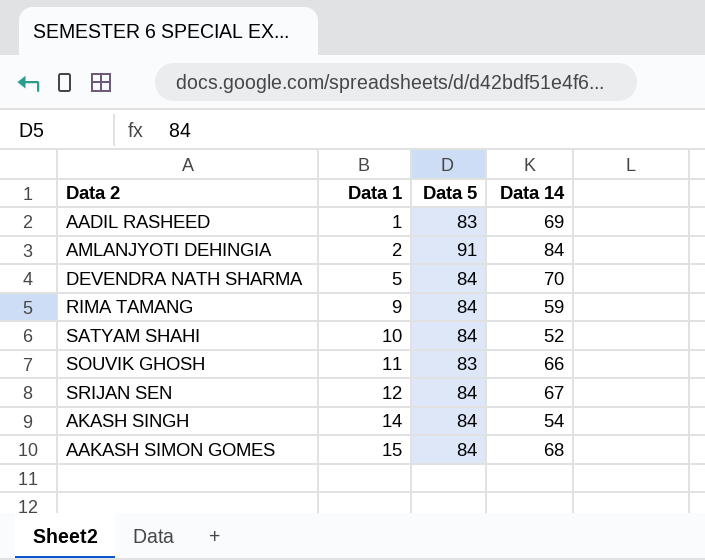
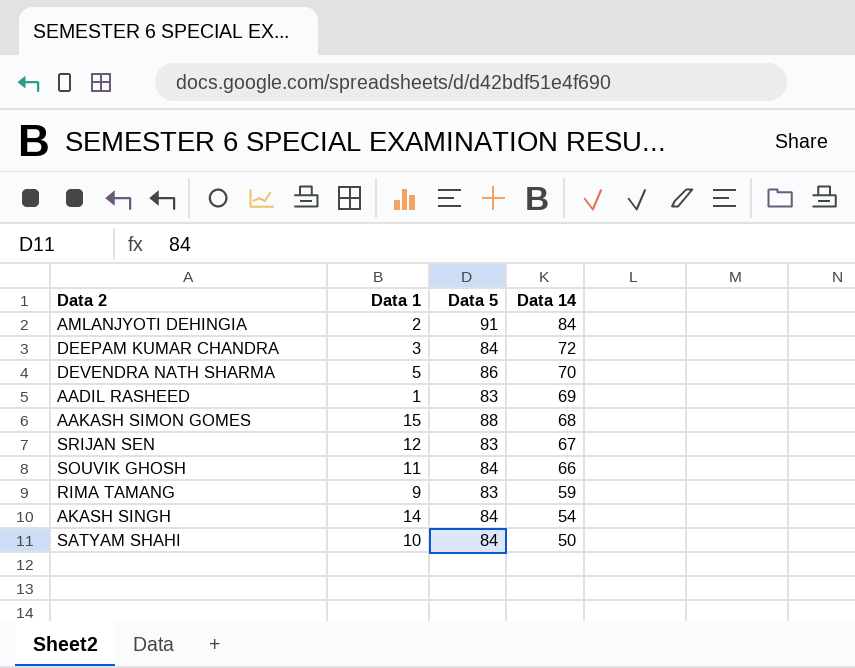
row order: Data 1 ascending -> Data 14 descending
row DEEPAM KUMAR CHANDRA: none -> 3 | 84 | 72
DEVENDRA NATH SHARMA | Data 5: 84 -> 86
AAKASH SIMON GOMES | Data 5: 84 -> 88
SRIJAN SEN | Data 5: 84 -> 83
SOUVIK GHOSH | Data 5: 83 -> 84
RIMA TAMANG | Data 5: 84 -> 83
SATYAM SHAHI | Data 14: 52 -> 50

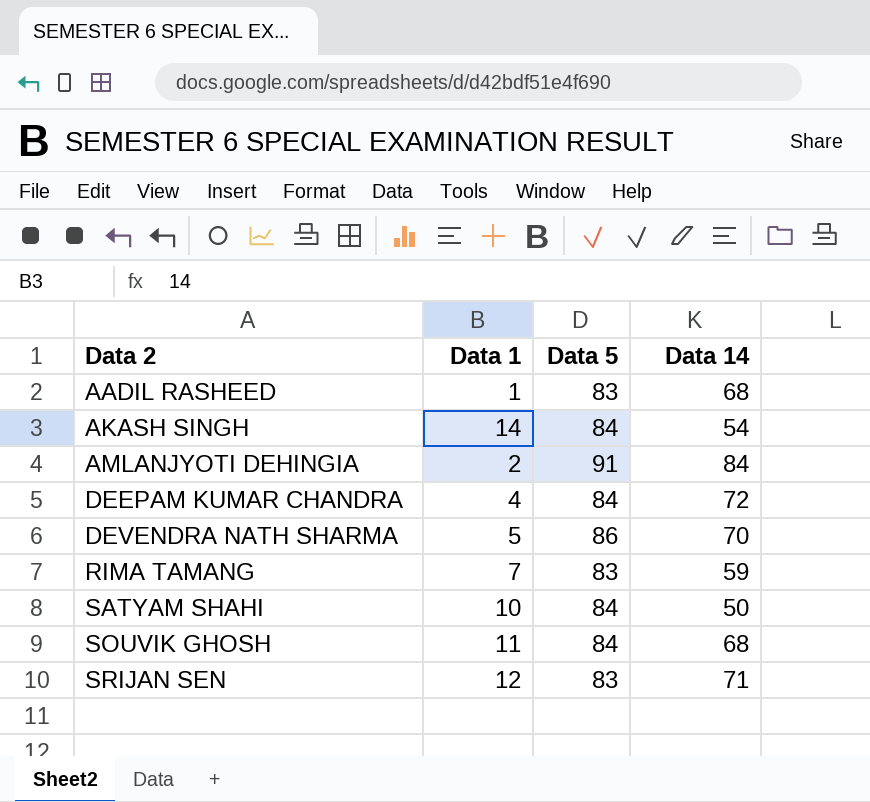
row order: Data 14 descending -> Data 2 ascending
row AAKASH SIMON GOMES: 15 | 88 | 68 -> none
AADIL RASHEED | Data 14: 69 -> 68
DEEPAM KUMAR CHANDRA | Data 1: 3 -> 4
RIMA TAMANG | Data 1: 9 -> 7
SOUVIK GHOSH | Data 14: 66 -> 68
SRIJAN SEN | Data 14: 67 -> 71

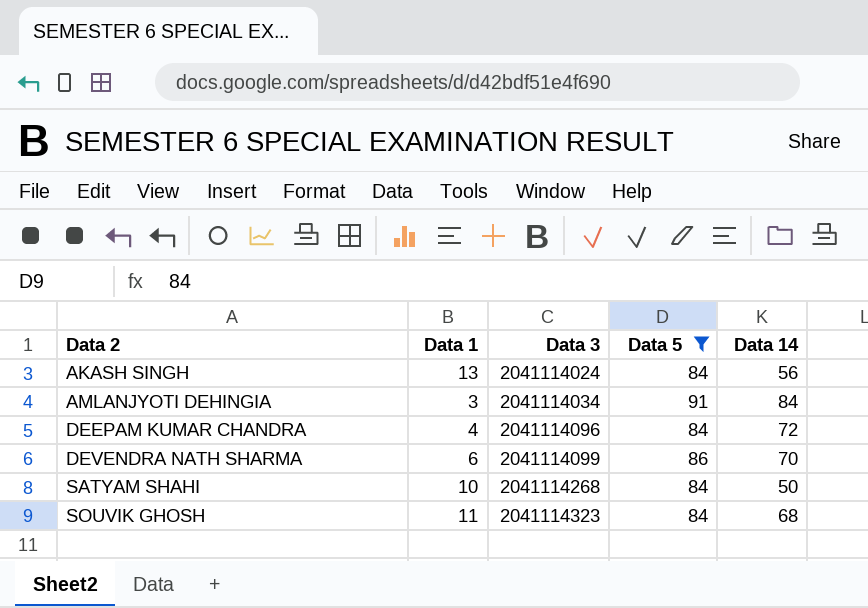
filter: none -> Data 5 != 83
column Data 3 | position: none -> 3
AKASH SINGH | Data 1: 14 -> 13
AKASH SINGH | Data 14: 54 -> 56
AMLANJYOTI DEHINGIA | Data 1: 2 -> 3
DEVENDRA NATH SHARMA | Data 1: 5 -> 6

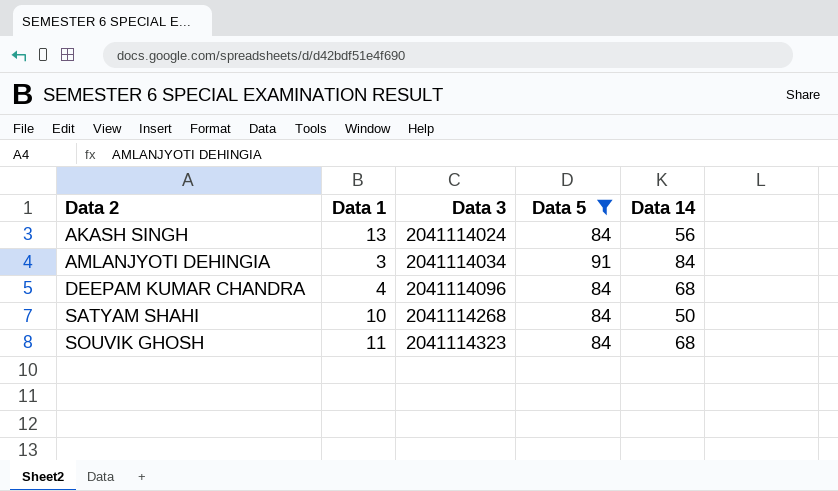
row DEVENDRA NATH SHARMA: 6 | 2041114099 | 86 | 70 -> none
DEEPAM KUMAR CHANDRA | Data 14: 72 -> 68

